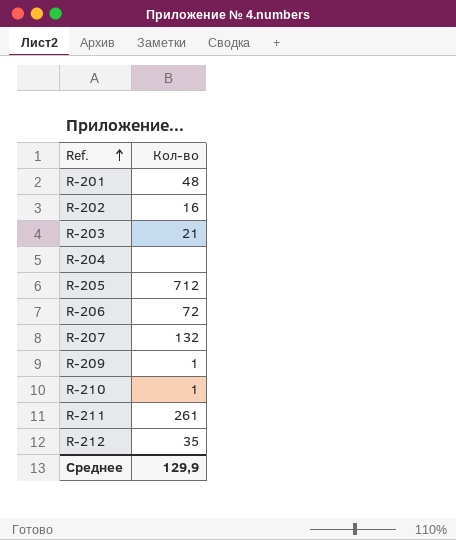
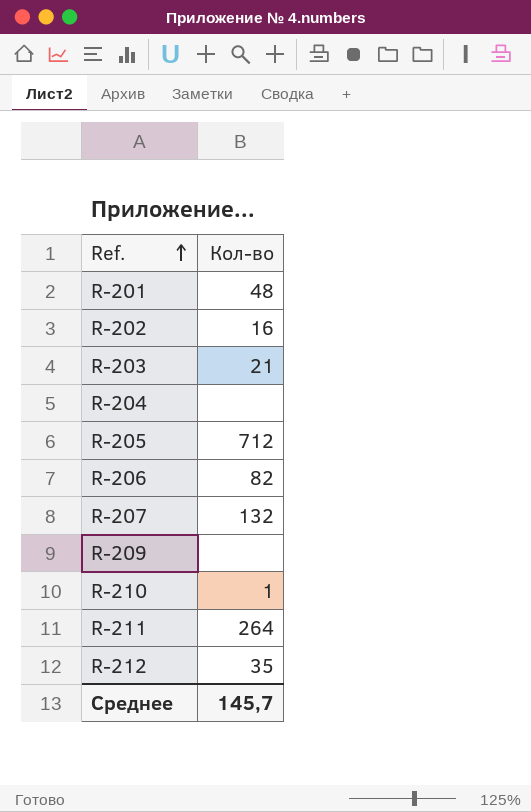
R-206 | Кол-во: 72 -> 82
R-209 | Кол-во: 1 -> none
R-211 | Кол-во: 261 -> 264
Среднее | Кол-во: 129,9 -> 145,7

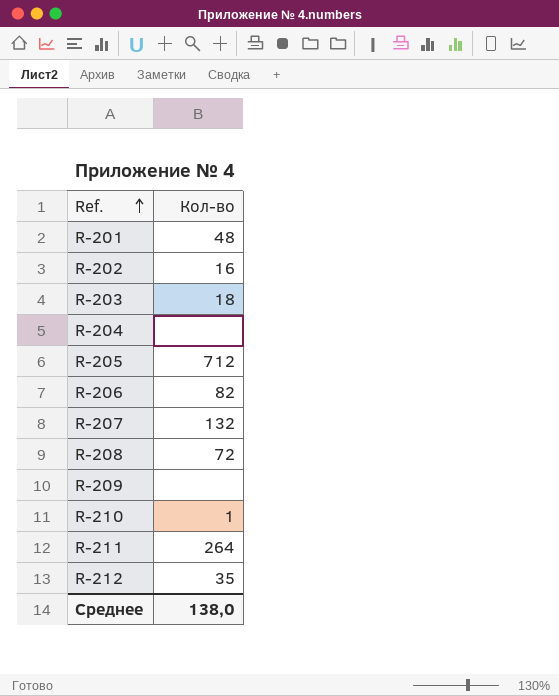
R-203 | Кол-во: 21 -> 18
row R-208: none -> 72
Среднее | Кол-во: 145,7 -> 138,0

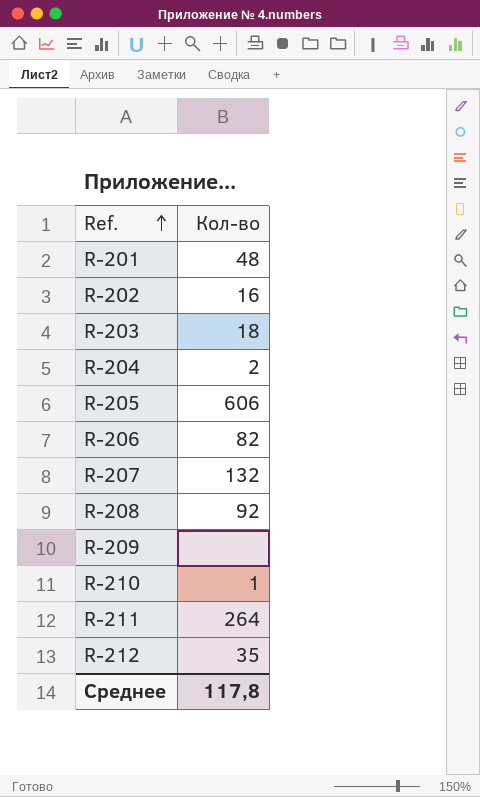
R-204 | Кол-во: none -> 2
R-205 | Кол-во: 712 -> 606
R-208 | Кол-во: 72 -> 92
Среднее | Кол-во: 138,0 -> 117,8

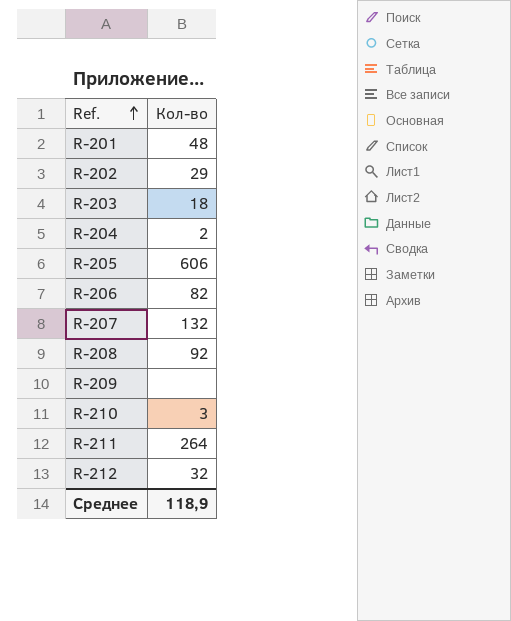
R-202 | Кол-во: 16 -> 29
R-210 | Кол-во: 1 -> 3
R-212 | Кол-во: 35 -> 32
Среднее | Кол-во: 117,8 -> 118,9

